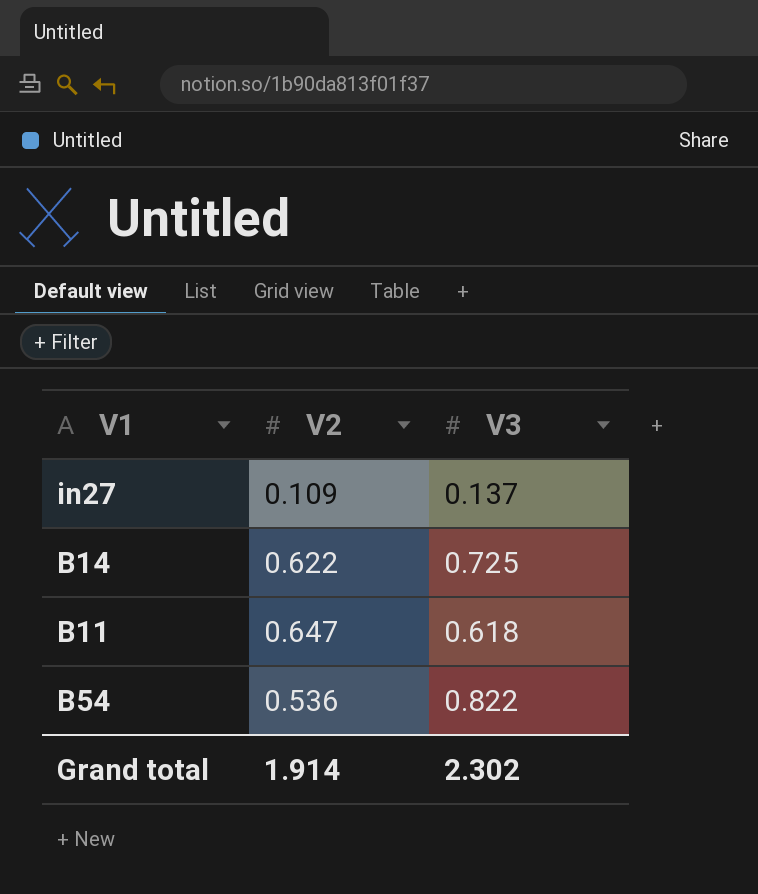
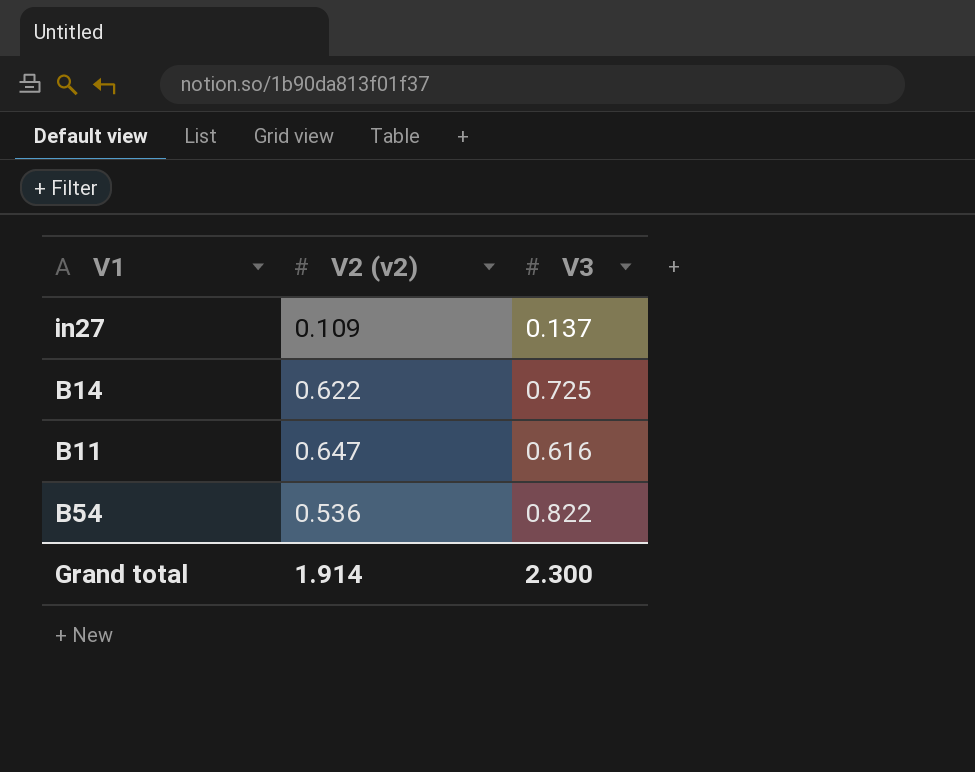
column name: V2 -> V2 (v2)
B11 | V3: 0.618 -> 0.616
Grand total | V3: 2.302 -> 2.300

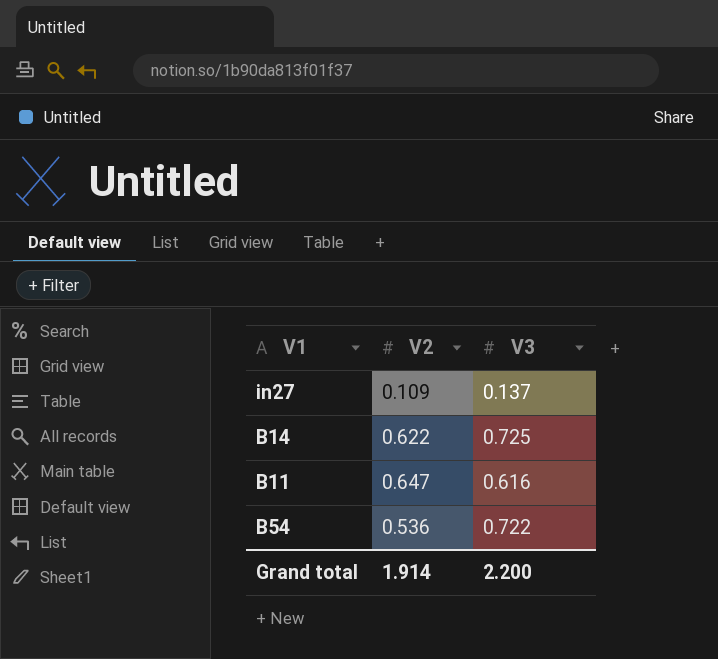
column name: V2 (v2) -> V2
B54 | V3: 0.822 -> 0.722
Grand total | V3: 2.300 -> 2.200

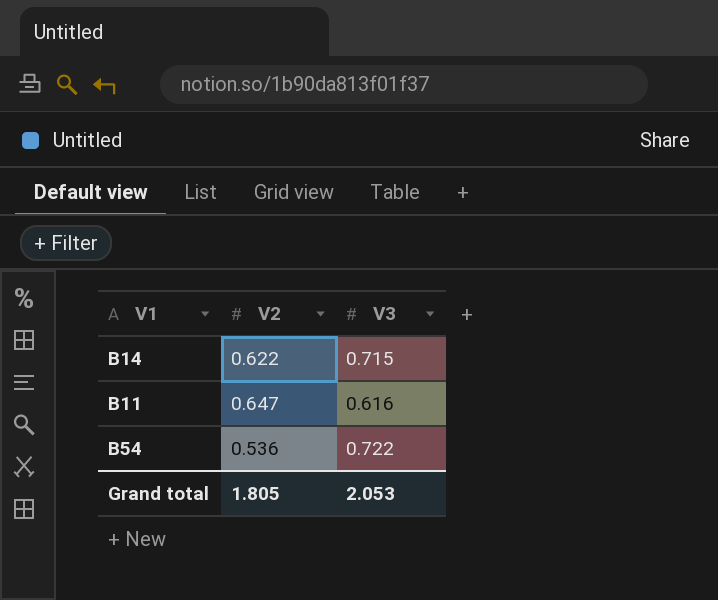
row in27: 0.109 | 0.137 -> none
B14 | V3: 0.725 -> 0.715
Grand total | V2: 1.914 -> 1.805
Grand total | V3: 2.200 -> 2.053

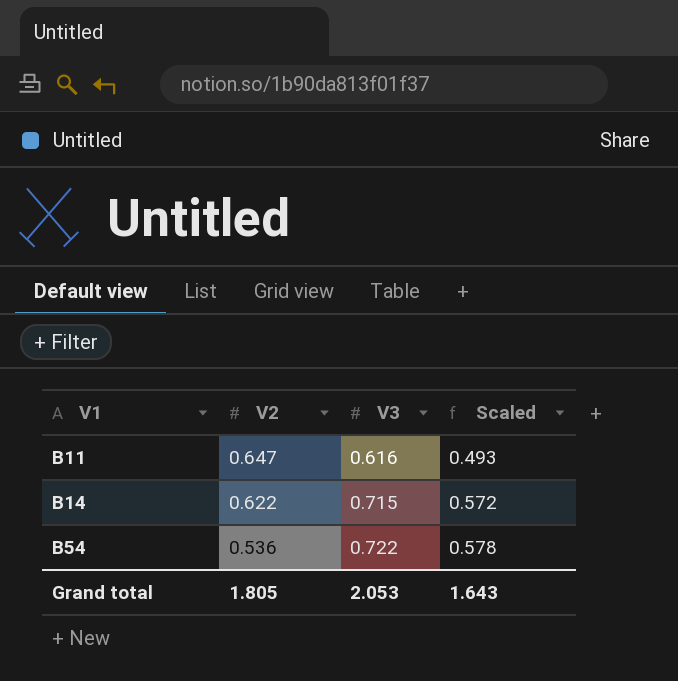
row order: none -> V1 ascending
column Scaled | formula: none -> [V3] * 0.8

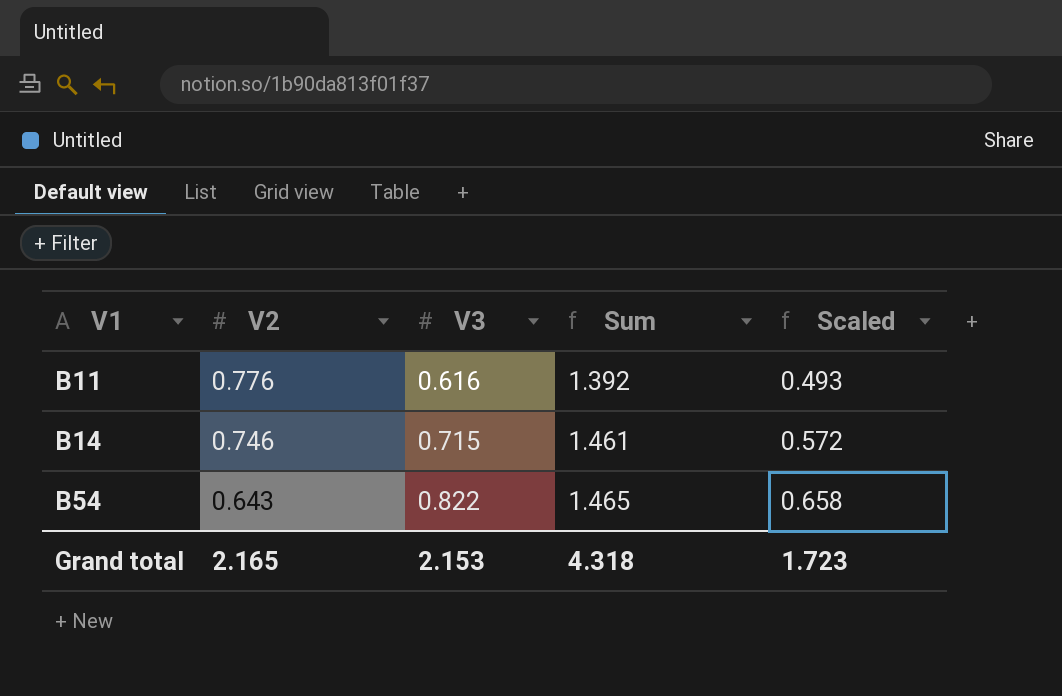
column Sum | formula: none -> [V2] + [V3]
B11 | V2: 0.647 -> 0.776
B14 | V2: 0.622 -> 0.746
B54 | V2: 0.536 -> 0.643
B54 | V3: 0.722 -> 0.822
B54 | Scaled: 0.578 -> 0.658
Grand total | V2: 1.805 -> 2.165
Grand total | V3: 2.053 -> 2.153
Grand total | Scaled: 1.643 -> 1.723

